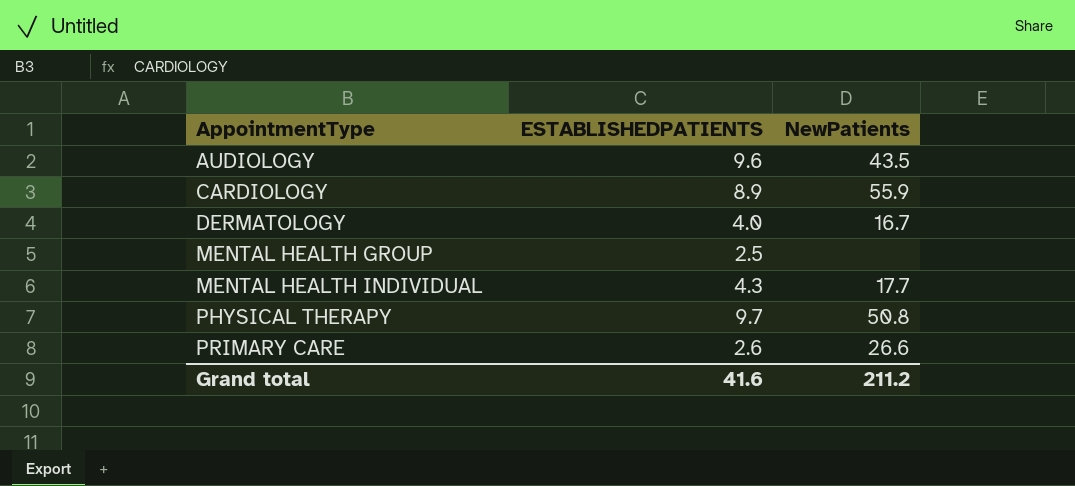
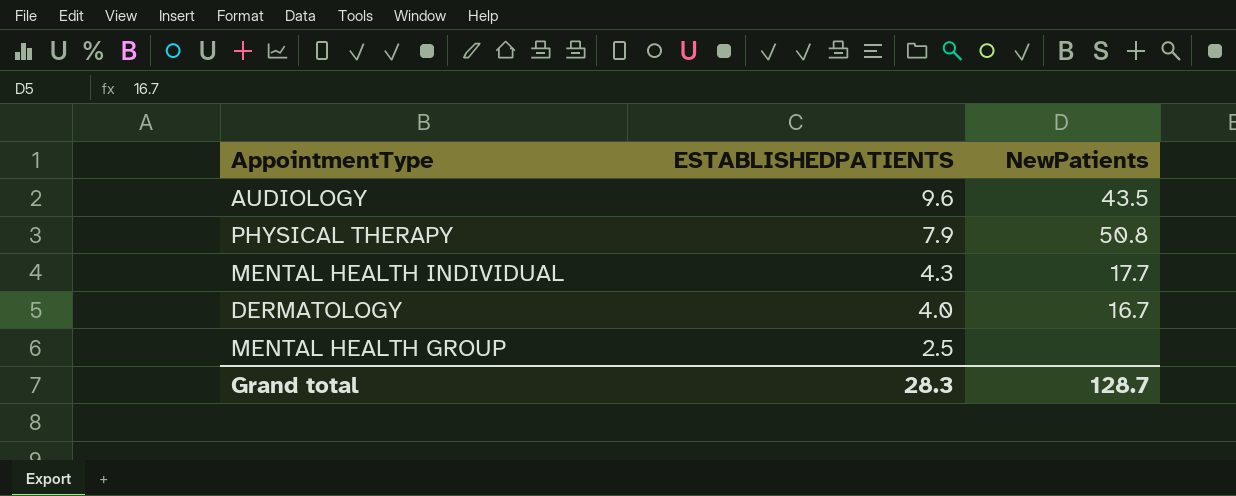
row order: AppointmentType ascending -> ESTABLISHEDPATIENTS descending
row CARDIOLOGY: 8.9 | 55.9 -> none
row PRIMARY CARE: 2.6 | 26.6 -> none
PHYSICAL THERAPY | ESTABLISHEDPATIENTS: 9.7 -> 7.9
Grand total | ESTABLISHEDPATIENTS: 41.6 -> 28.3
Grand total | NewPatients: 211.2 -> 128.7

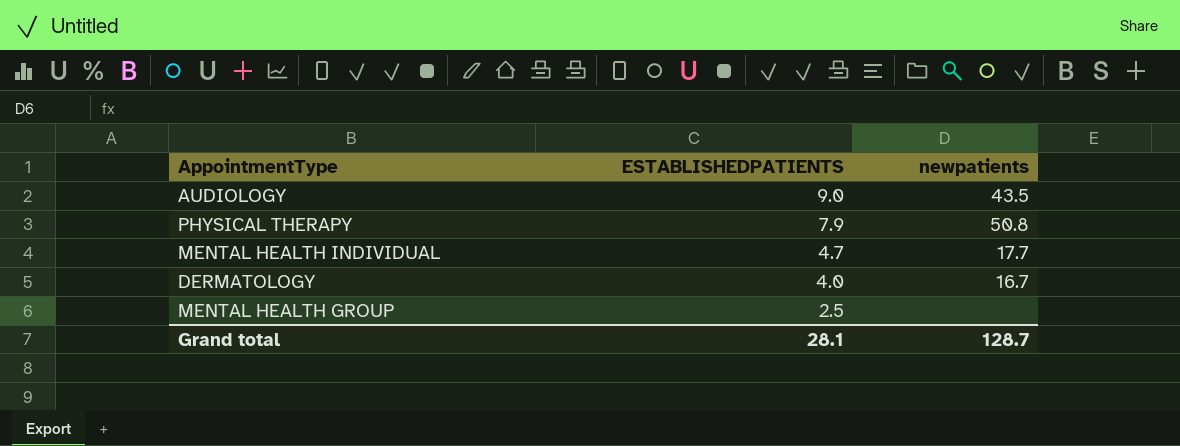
column name: NewPatients -> newpatients
AUDIOLOGY | ESTABLISHEDPATIENTS: 9.6 -> 9.0
MENTAL HEALTH INDIVIDUAL | ESTABLISHEDPATIENTS: 4.3 -> 4.7
Grand total | ESTABLISHEDPATIENTS: 28.3 -> 28.1

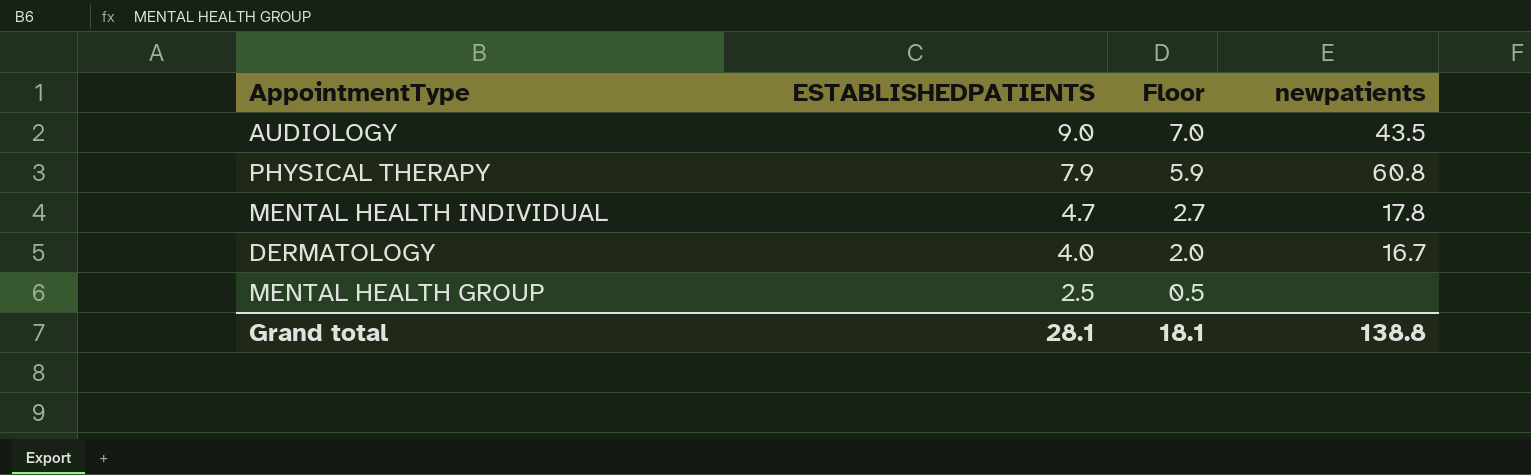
column Floor | formula: none -> [ESTABLISHEDPATIENTS] - 2
PHYSICAL THERAPY | newpatients: 50.8 -> 60.8
MENTAL HEALTH INDIVIDUAL | newpatients: 17.7 -> 17.8
Grand total | newpatients: 128.7 -> 138.8

